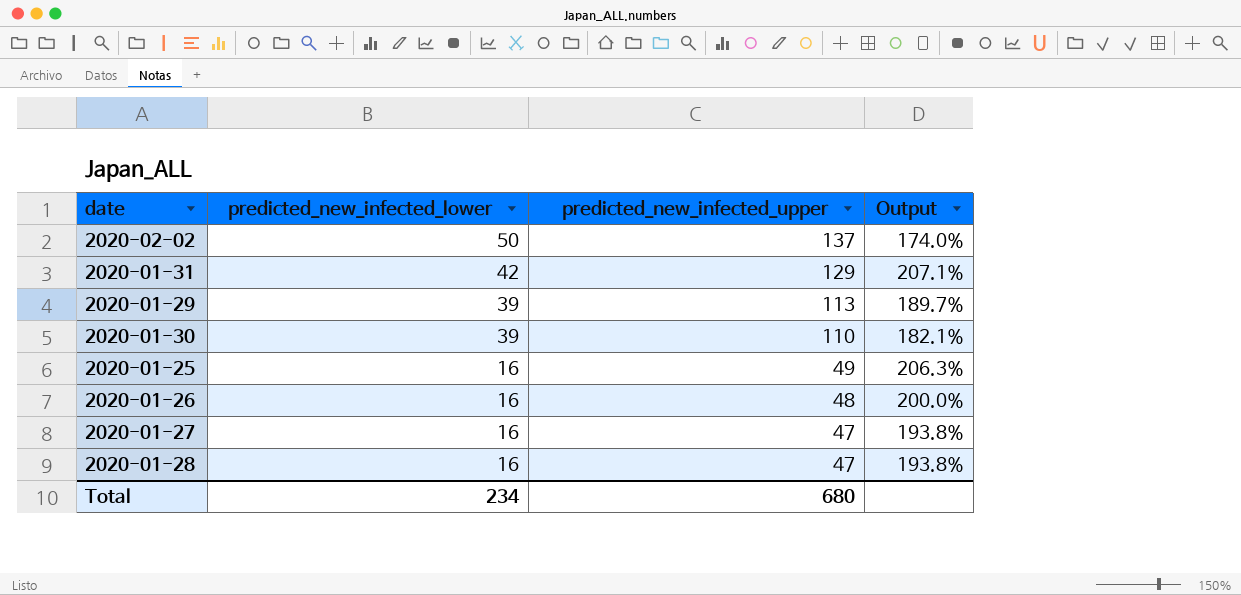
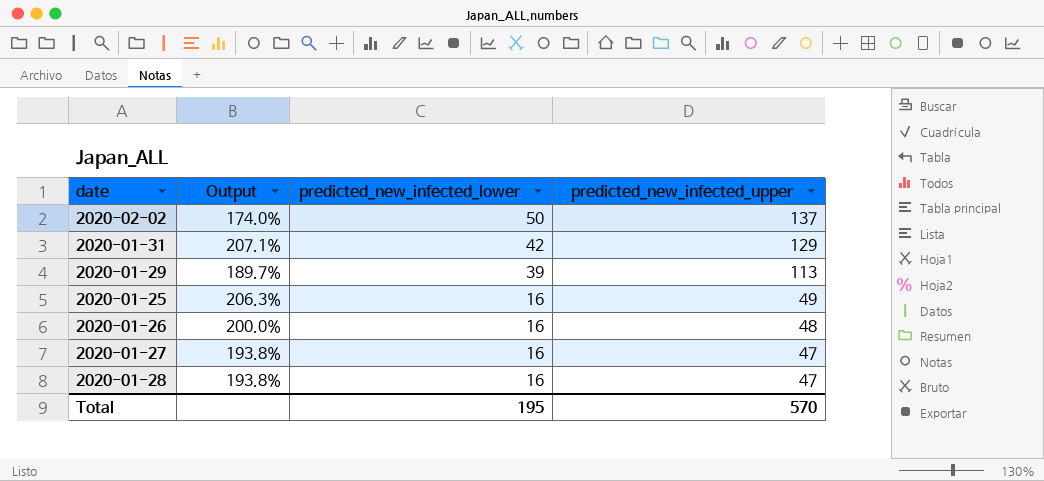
column Output | position: 4 -> 2
row 2020-01-30: 39 | 110 | 182.1% -> none
Total | predicted_new_infected_lower: 234 -> 195
Total | predicted_new_infected_upper: 680 -> 570

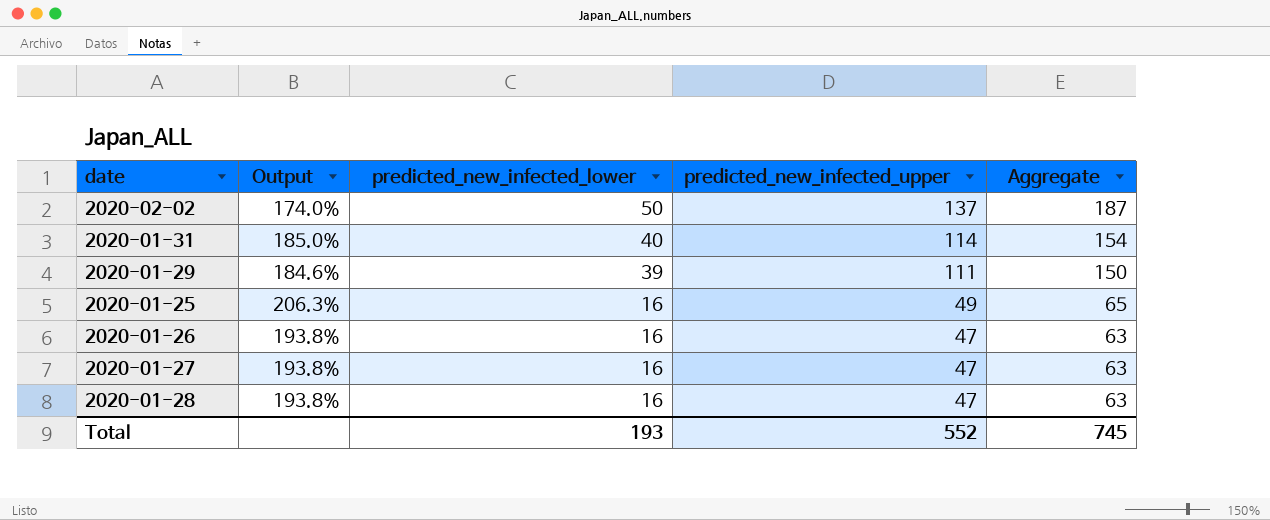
column Aggregate | formula: none -> [predicted_new_infected_lower] + [predicted_new_infected_upper]
2020-01-31 | Output: 207.1% -> 185.0%
2020-01-31 | predicted_new_infected_lower: 42 -> 40
2020-01-31 | predicted_new_infected_upper: 129 -> 114
2020-01-29 | Output: 189.7% -> 184.6%
2020-01-29 | predicted_new_infected_upper: 113 -> 111
2020-01-26 | Output: 200.0% -> 193.8%
2020-01-26 | predicted_new_infected_upper: 48 -> 47
Total | predicted_new_infected_lower: 195 -> 193
Total | predicted_new_infected_upper: 570 -> 552

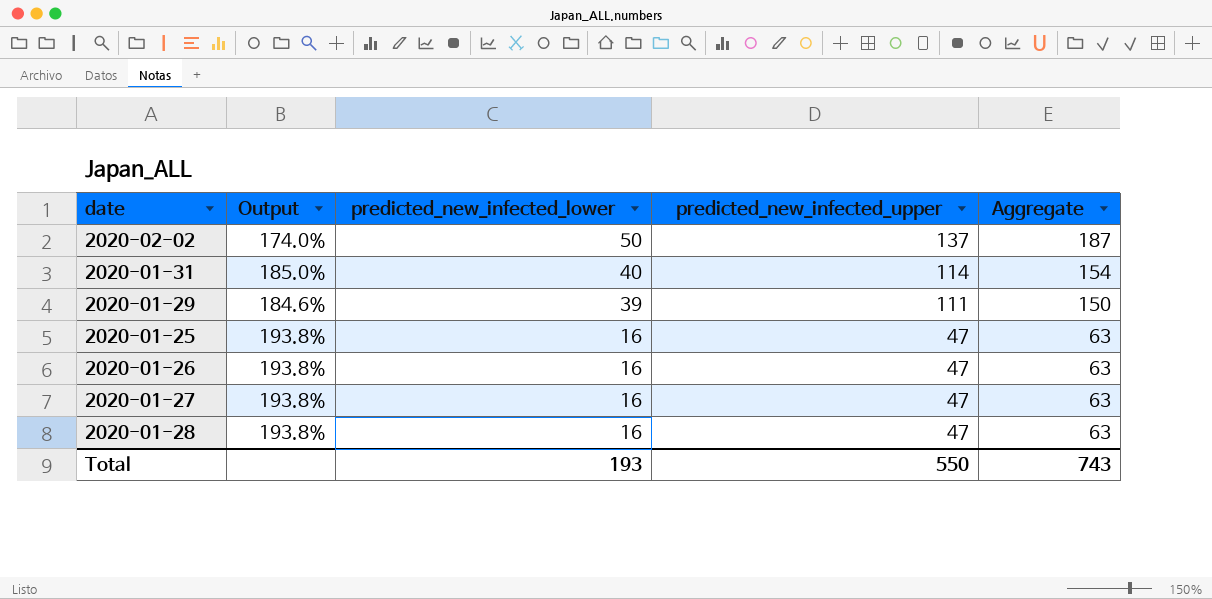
2020-01-25 | Output: 206.3% -> 193.8%
2020-01-25 | predicted_new_infected_upper: 49 -> 47
2020-01-25 | Aggregate: 65 -> 63
Total | predicted_new_infected_upper: 552 -> 550
Total | Aggregate: 745 -> 743

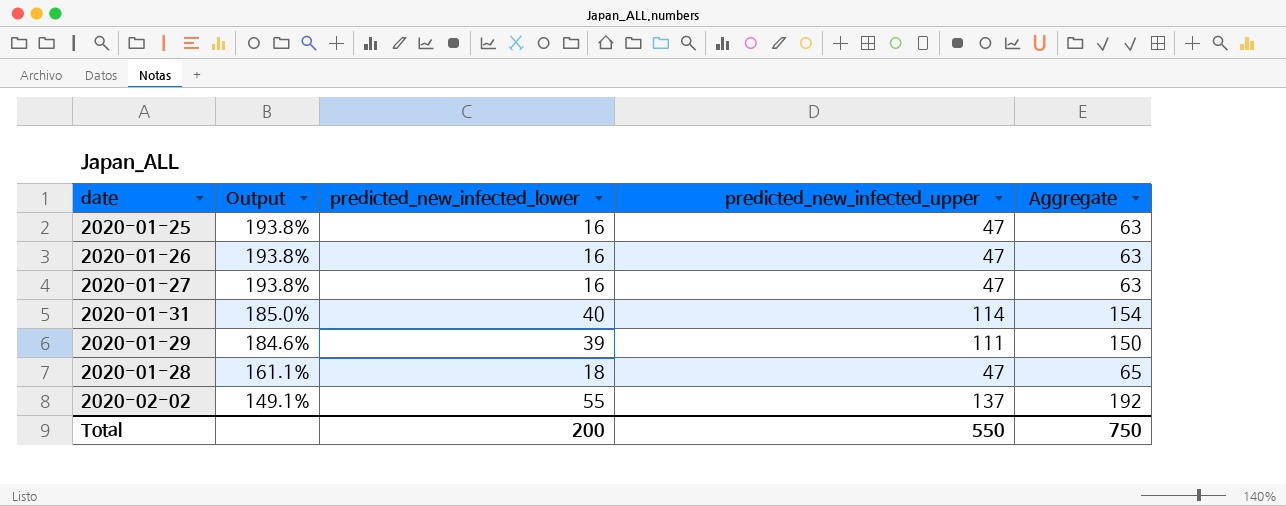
row order: predicted_new_infected_lower descending -> Output descending
2020-01-28 | Output: 193.8% -> 161.1%
2020-01-28 | predicted_new_infected_lower: 16 -> 18
2020-01-28 | Aggregate: 63 -> 65
2020-02-02 | Output: 174.0% -> 149.1%
2020-02-02 | predicted_new_infected_lower: 50 -> 55
2020-02-02 | Aggregate: 187 -> 192
Total | predicted_new_infected_lower: 193 -> 200
Total | Aggregate: 743 -> 750

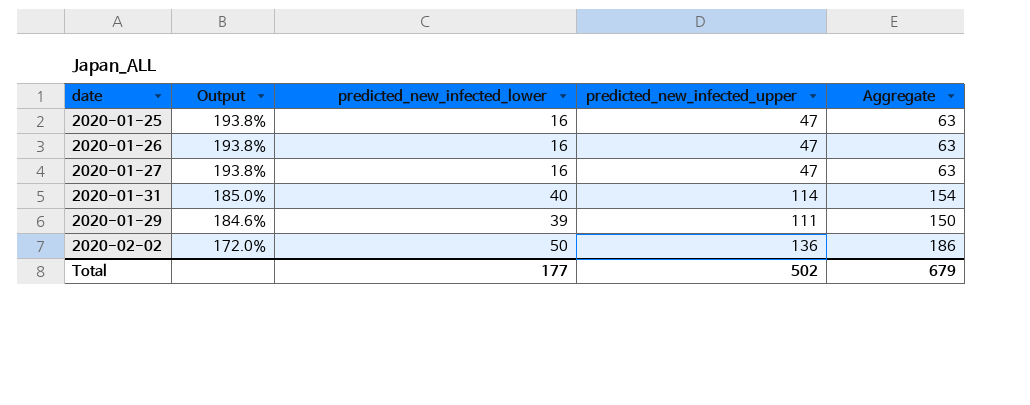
row 2020-01-28: 161.1% | 18 | 47 | 65 -> none
2020-02-02 | Output: 149.1% -> 172.0%
2020-02-02 | predicted_new_infected_lower: 55 -> 50
2020-02-02 | predicted_new_infected_upper: 137 -> 136
2020-02-02 | Aggregate: 192 -> 186
Total | predicted_new_infected_lower: 200 -> 177
Total | predicted_new_infected_upper: 550 -> 502
Total | Aggregate: 750 -> 679

